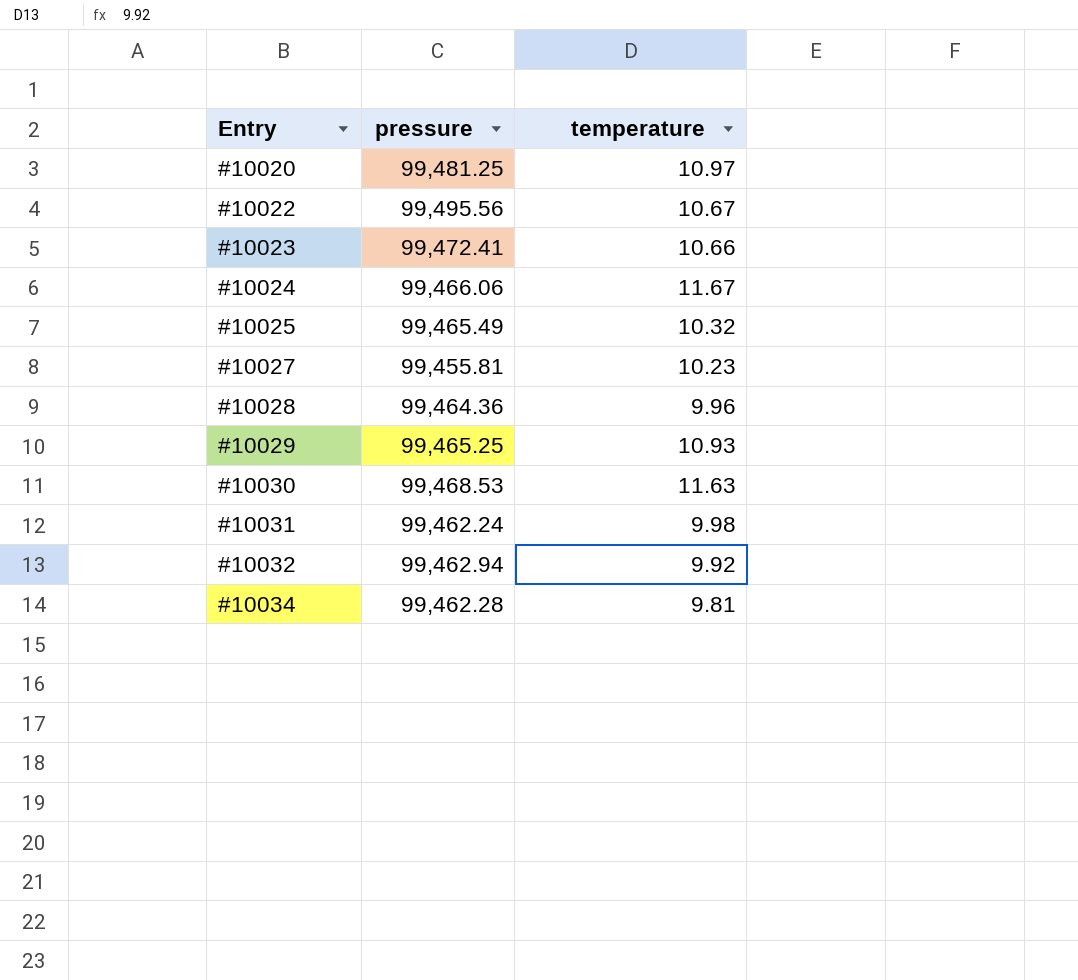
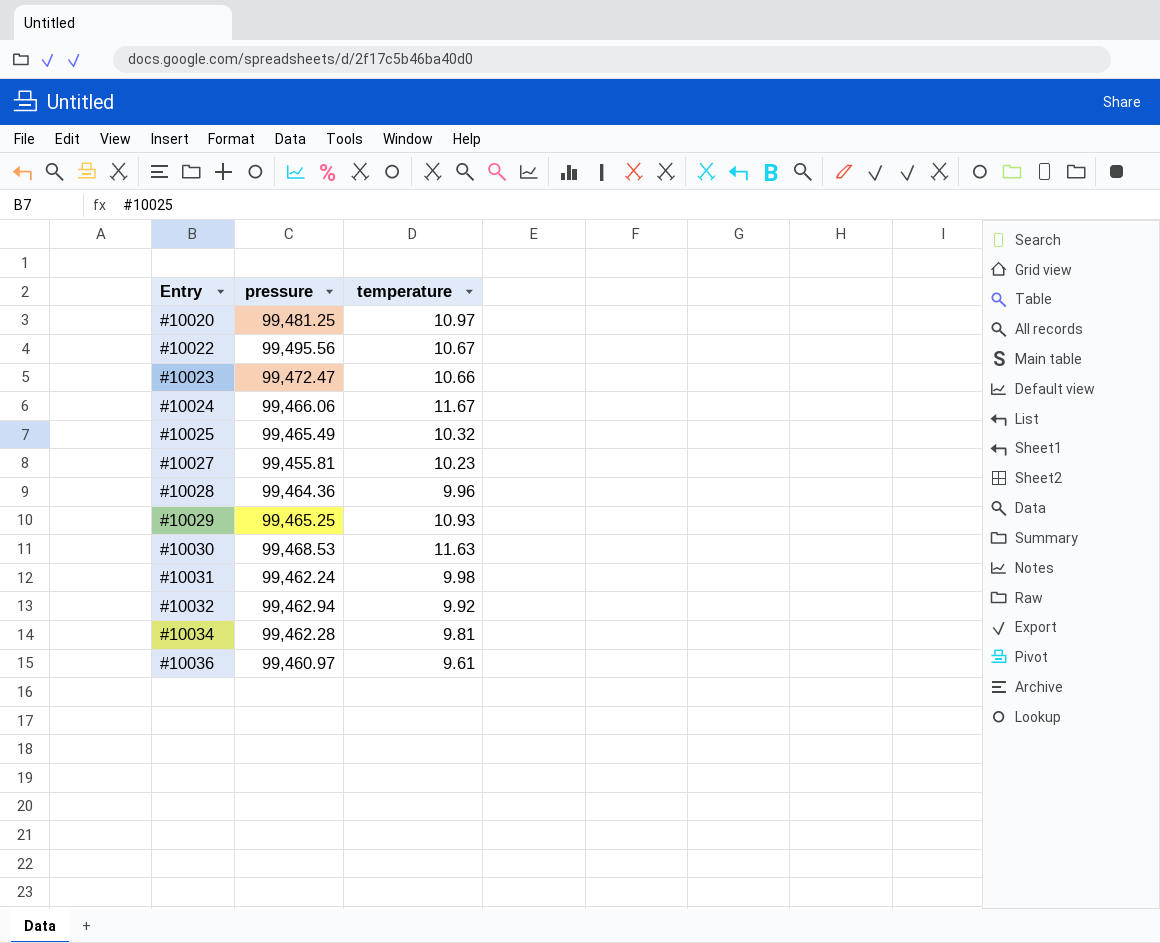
#10023 | pressure: 99,472.41 -> 99,472.47
row #10036: none -> 99,460.97 | 9.61

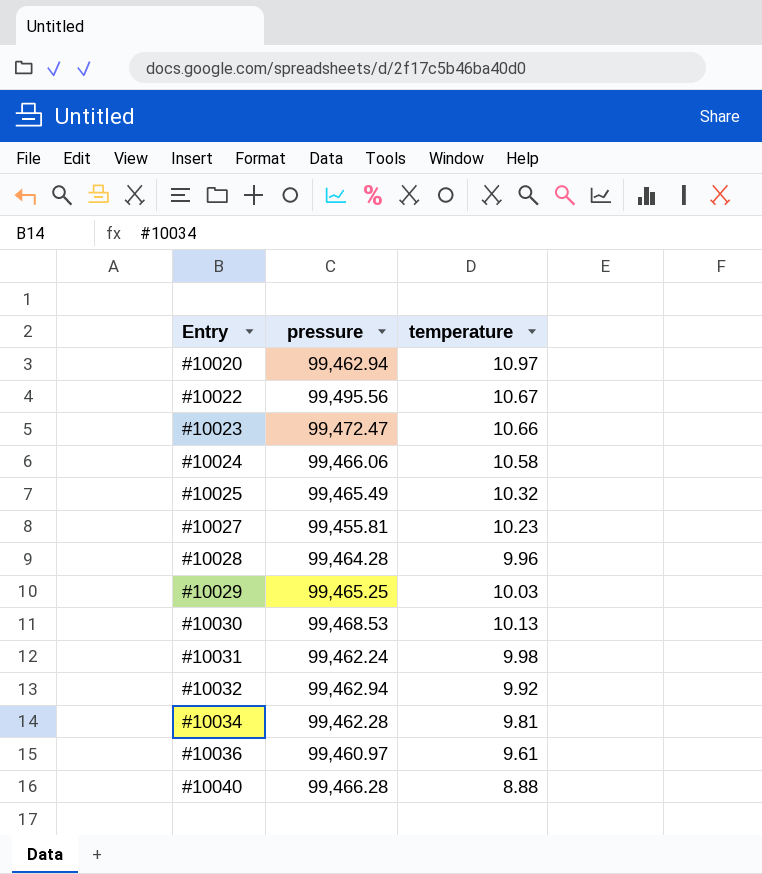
#10020 | pressure: 99,481.25 -> 99,462.94
#10024 | temperature: 11.67 -> 10.58
#10028 | pressure: 99,464.36 -> 99,464.28
#10029 | temperature: 10.93 -> 10.03
#10030 | temperature: 11.63 -> 10.13
row #10040: none -> 99,466.28 | 8.88

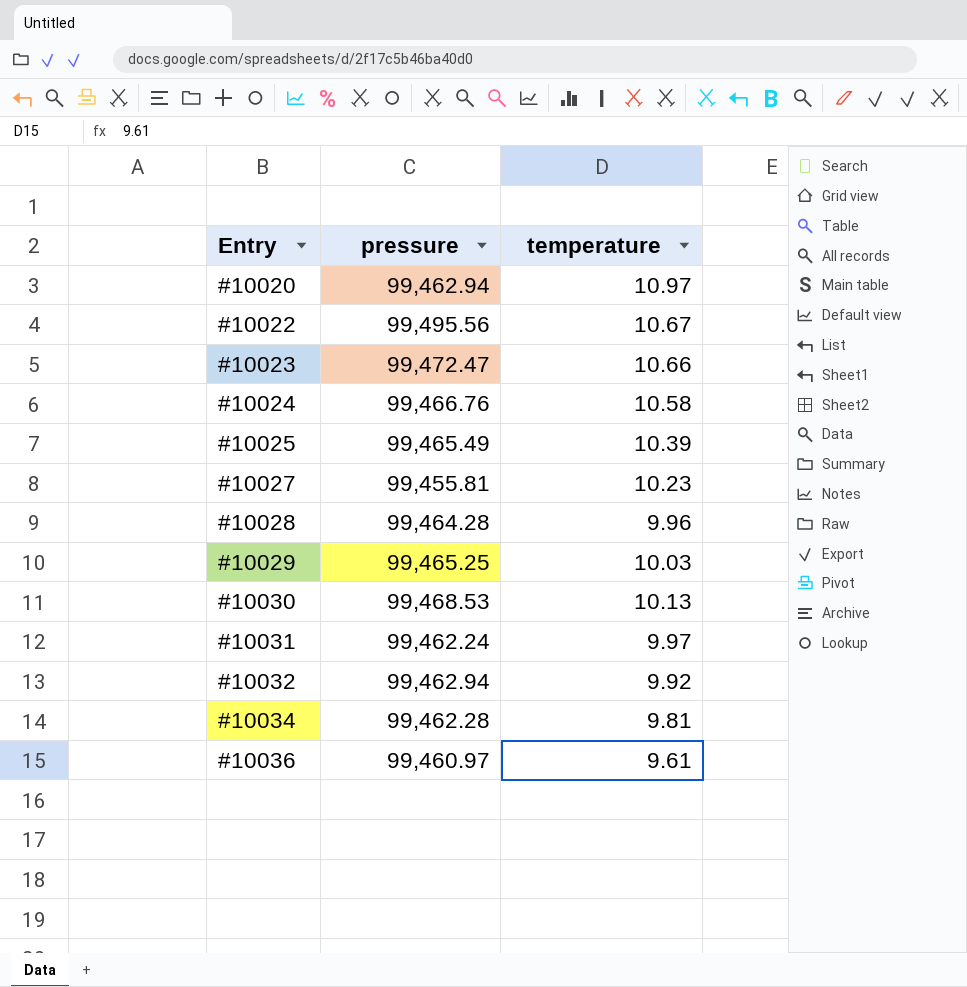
row #10040: 99,466.28 | 8.88 -> none
#10024 | pressure: 99,466.06 -> 99,466.76
#10025 | temperature: 10.32 -> 10.39
#10031 | temperature: 9.98 -> 9.97

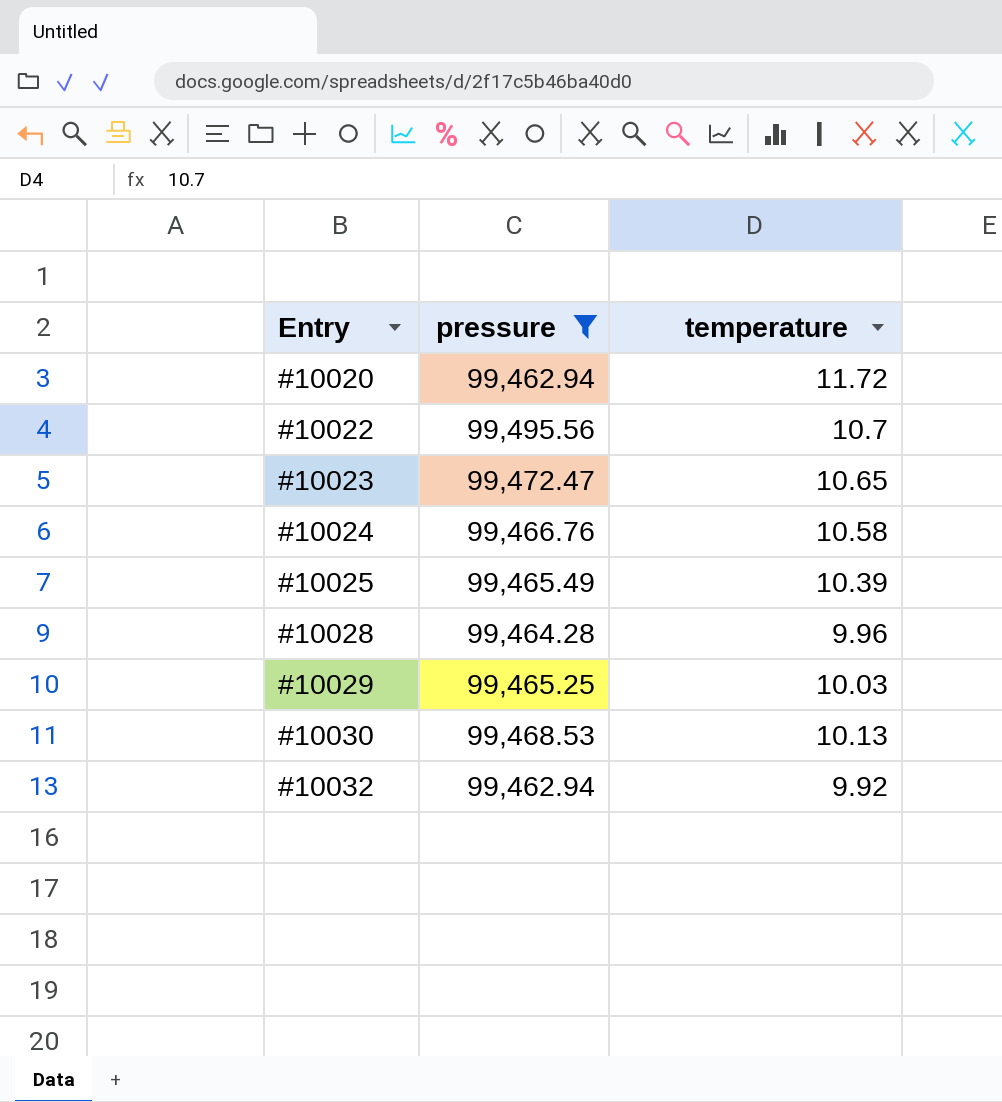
filter: none -> pressure >= 99,462.94
#10020 | temperature: 10.97 -> 11.72
#10022 | temperature: 10.67 -> 10.7
#10023 | temperature: 10.66 -> 10.65

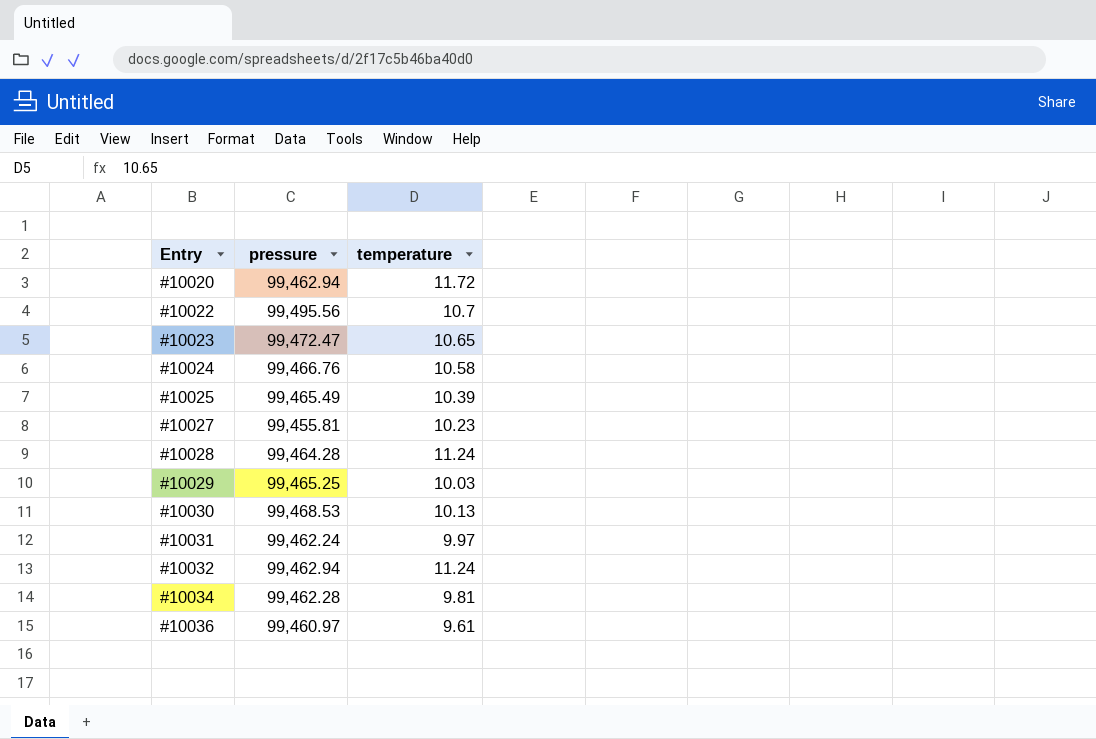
filter: pressure >= 99,462.94 -> none
#10028 | temperature: 9.96 -> 11.24
#10032 | temperature: 9.92 -> 11.24

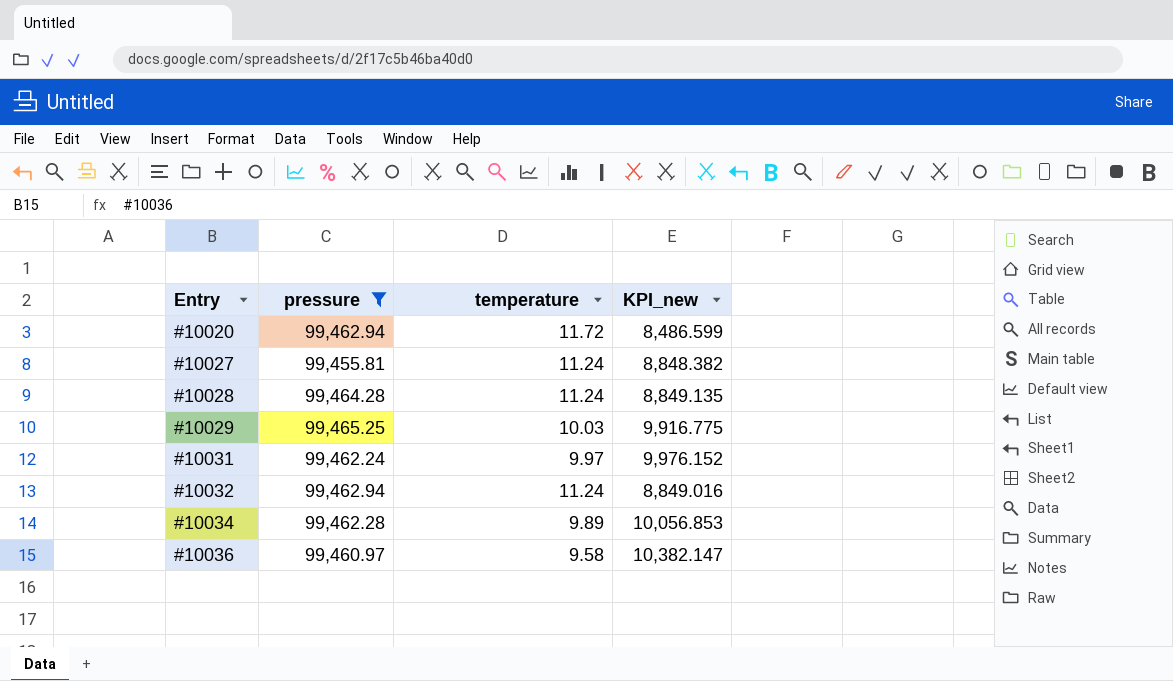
filter: none -> pressure <= 99,465.25
column KPI_new | formula: none -> [pressure] / [temperature]
#10027 | temperature: 10.23 -> 11.24
#10034 | temperature: 9.81 -> 9.89
#10036 | temperature: 9.61 -> 9.58

